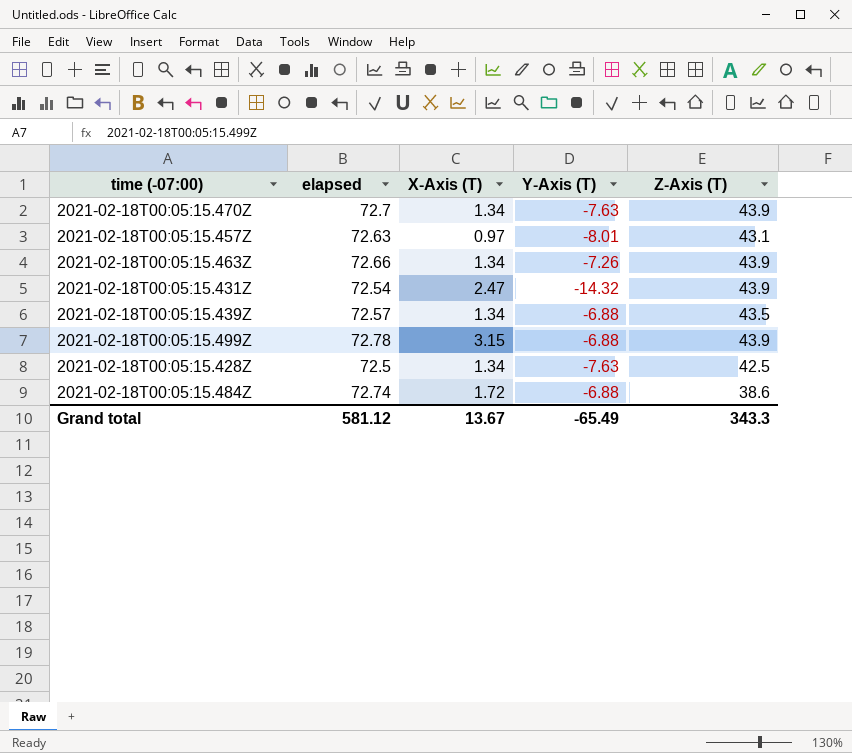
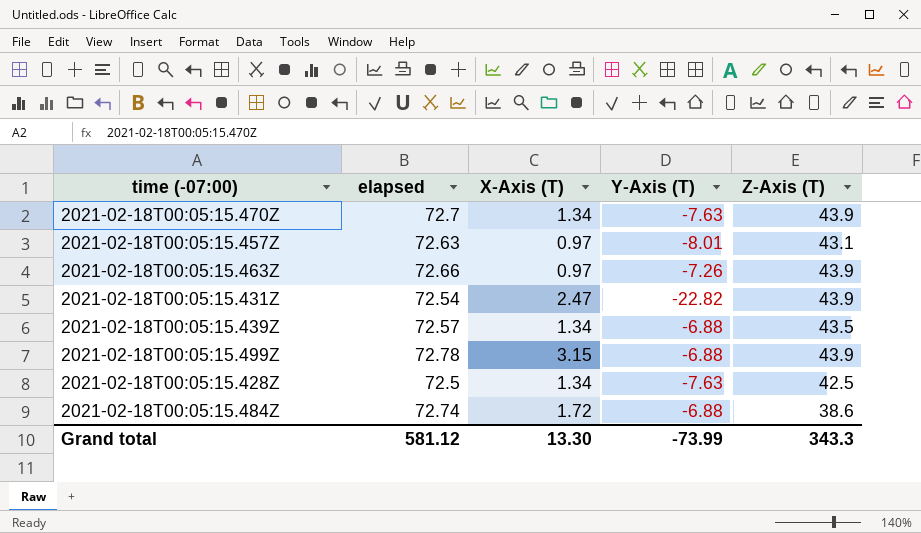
2021-02-18T00:05:15.463Z | X-Axis (T): 1.34 -> 0.97
2021-02-18T00:05:15.431Z | Y-Axis (T): -14.32 -> -22.82
Grand total | X-Axis (T): 13.67 -> 13.30
Grand total | Y-Axis (T): -65.49 -> -73.99

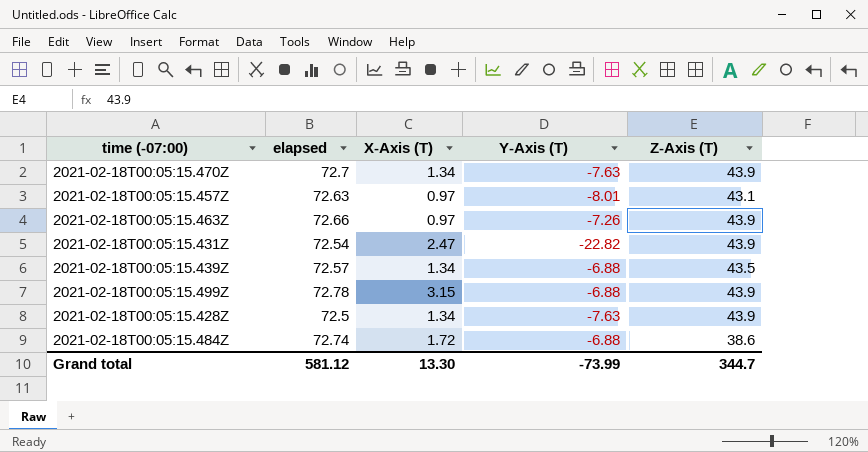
2021-02-18T00:05:15.428Z | Z-Axis (T): 42.5 -> 43.9
Grand total | Z-Axis (T): 343.3 -> 344.7

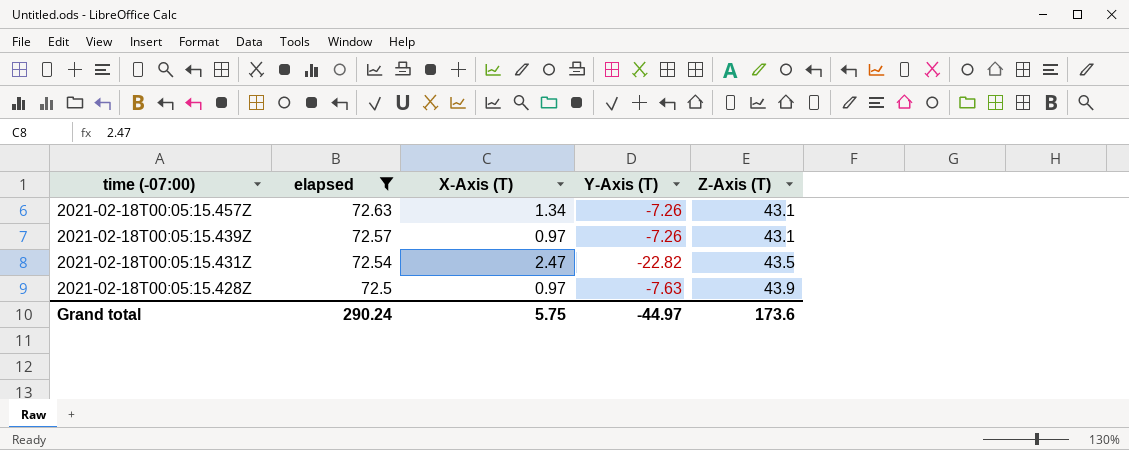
filter: none -> elapsed <= 72.63
row order: none -> time (-07:00) descending
2021-02-18T00:05:15.457Z | X-Axis (T): 0.97 -> 1.34
2021-02-18T00:05:15.457Z | Y-Axis (T): -8.01 -> -7.26
2021-02-18T00:05:15.439Z | X-Axis (T): 1.34 -> 0.97
2021-02-18T00:05:15.439Z | Y-Axis (T): -6.88 -> -7.26
2021-02-18T00:05:15.439Z | Z-Axis (T): 43.5 -> 43.1
2021-02-18T00:05:15.431Z | Z-Axis (T): 43.9 -> 43.5
2021-02-18T00:05:15.428Z | X-Axis (T): 1.34 -> 0.97
Grand total | elapsed: 581.12 -> 290.24
Grand total | X-Axis (T): 13.30 -> 5.75
Grand total | Y-Axis (T): -73.99 -> -44.97
Grand total | Z-Axis (T): 344.7 -> 173.6

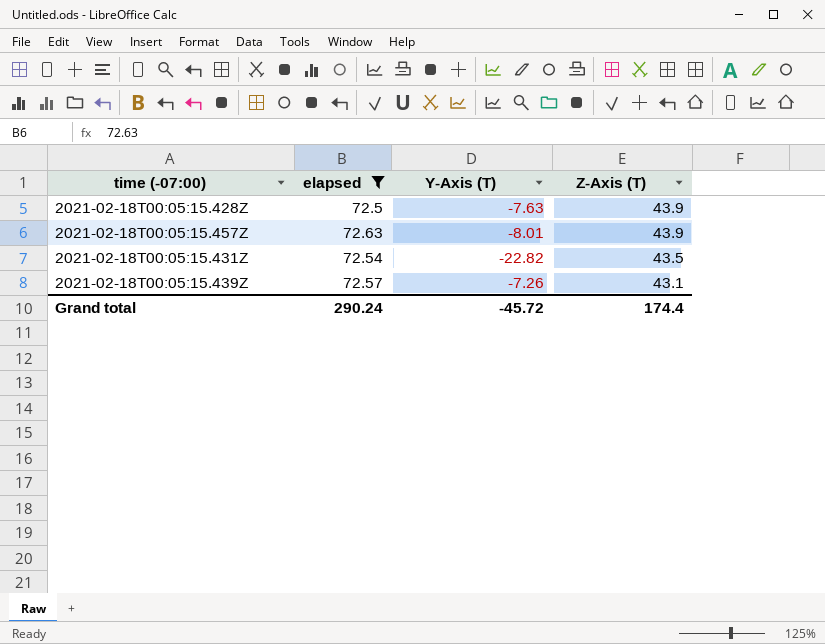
row order: time (-07:00) descending -> Z-Axis (T) descending
column X-Axis (T) | position: 3 -> none
2021-02-18T00:05:15.457Z | Y-Axis (T): -7.26 -> -8.01
2021-02-18T00:05:15.457Z | Z-Axis (T): 43.1 -> 43.9
Grand total | Y-Axis (T): -44.97 -> -45.72
Grand total | Z-Axis (T): 173.6 -> 174.4

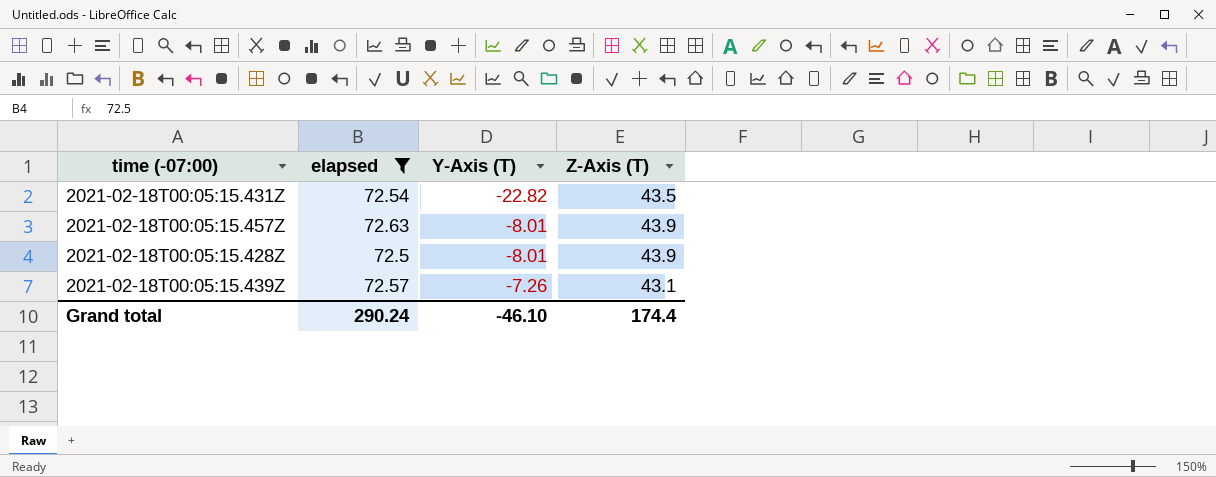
row order: Z-Axis (T) descending -> Y-Axis (T) ascending
2021-02-18T00:05:15.428Z | Y-Axis (T): -7.63 -> -8.01
Grand total | Y-Axis (T): -45.72 -> -46.10

